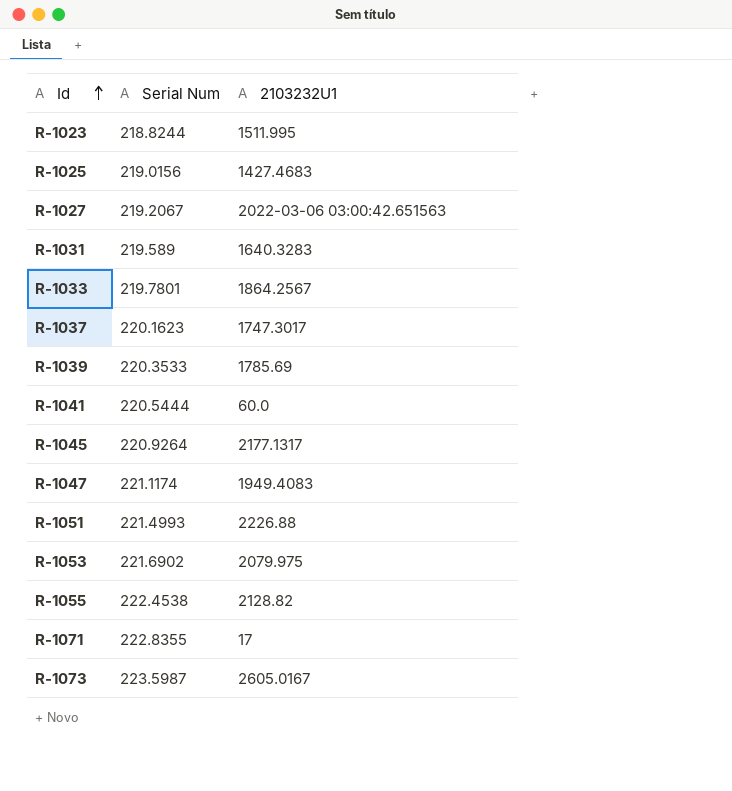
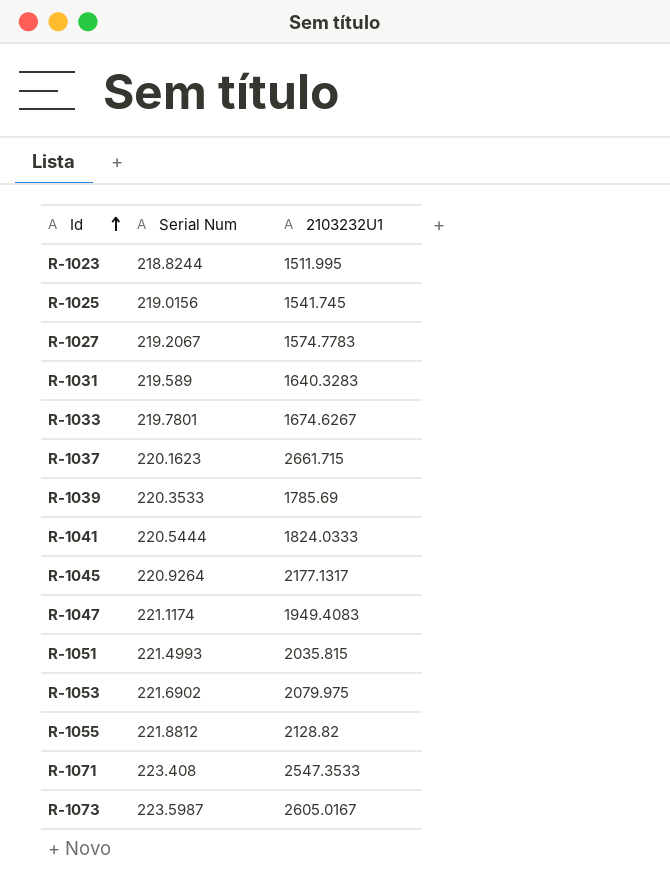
R-1025 | 2103232U1: 1427.4683 -> 1541.745
R-1027 | 2103232U1: 2022-03-06 03:00:42.651563 -> 1574.7783
R-1033 | 2103232U1: 1864.2567 -> 1674.6267
R-1037 | 2103232U1: 1747.3017 -> 2661.715
R-1041 | 2103232U1: 60.0 -> 1824.0333
R-1051 | 2103232U1: 2226.88 -> 2035.815
R-1055 | Serial Num: 222.4538 -> 221.8812
R-1071 | Serial Num: 222.8355 -> 223.408
R-1071 | 2103232U1: 17 -> 2547.3533

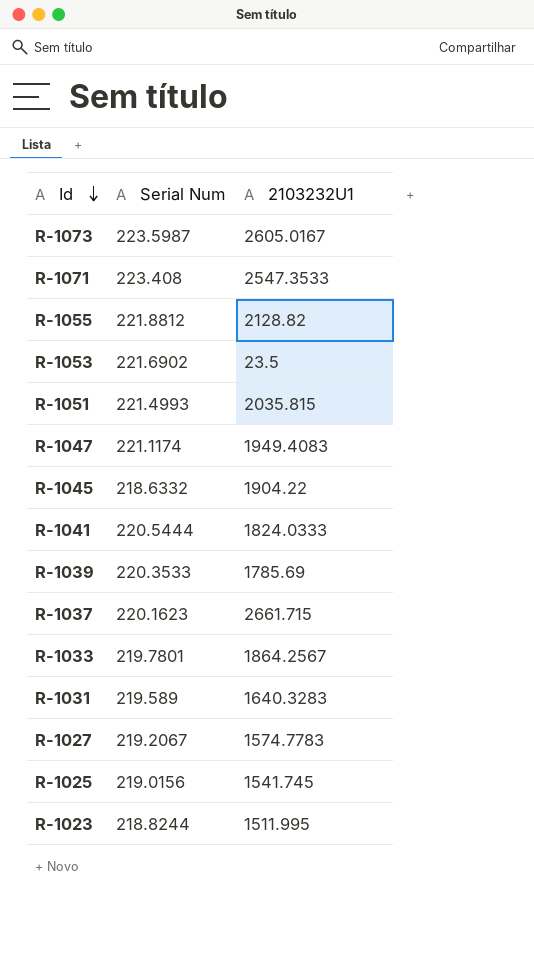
row order: Id ascending -> Id descending
R-1053 | 2103232U1: 2079.975 -> 23.5
R-1045 | Serial Num: 220.9264 -> 218.6332
R-1045 | 2103232U1: 2177.1317 -> 1904.22
R-1033 | 2103232U1: 1674.6267 -> 1864.2567

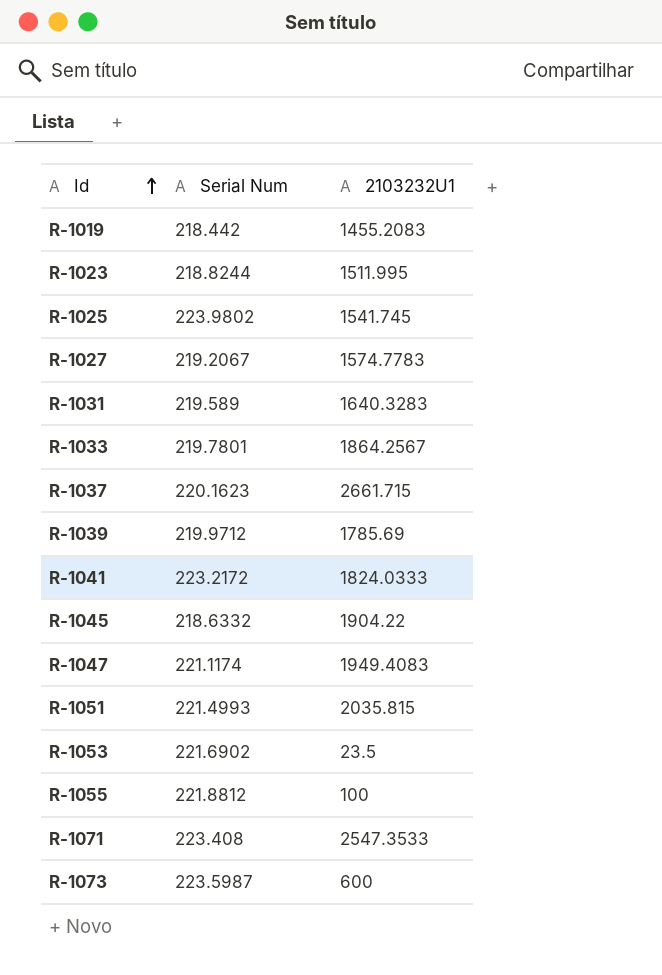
row order: Id descending -> Id ascending
row R-1019: none -> 218.442 | 1455.2083
R-1025 | Serial Num: 219.0156 -> 223.9802
R-1039 | Serial Num: 220.3533 -> 219.9712
R-1041 | Serial Num: 220.5444 -> 223.2172
R-1055 | 2103232U1: 2128.82 -> 100
R-1073 | 2103232U1: 2605.0167 -> 600

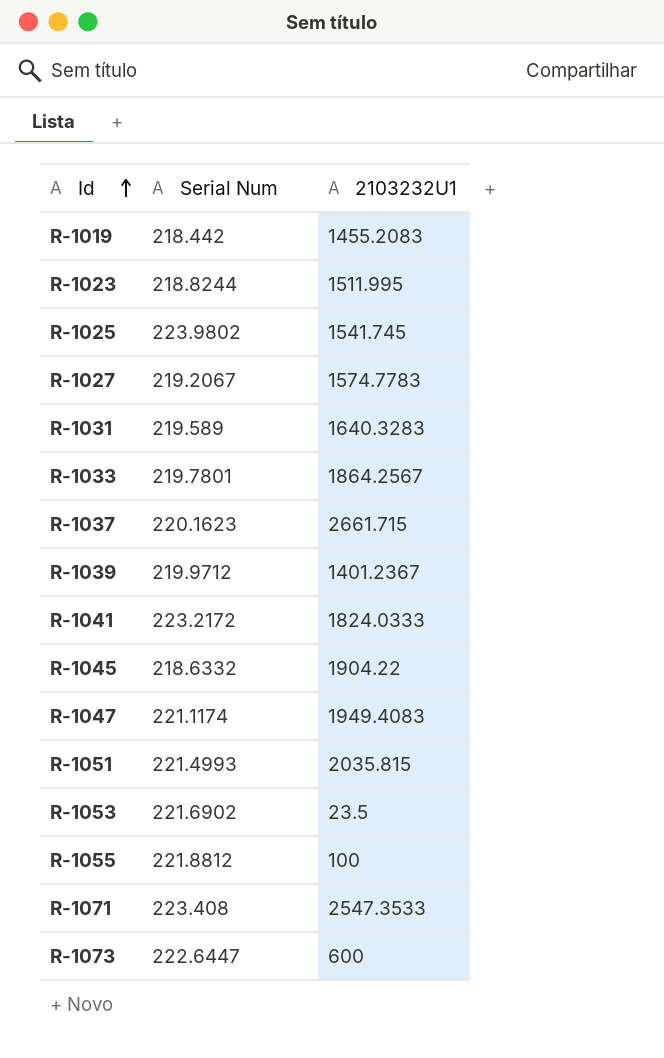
R-1039 | 2103232U1: 1785.69 -> 1401.2367
R-1073 | Serial Num: 223.5987 -> 222.6447

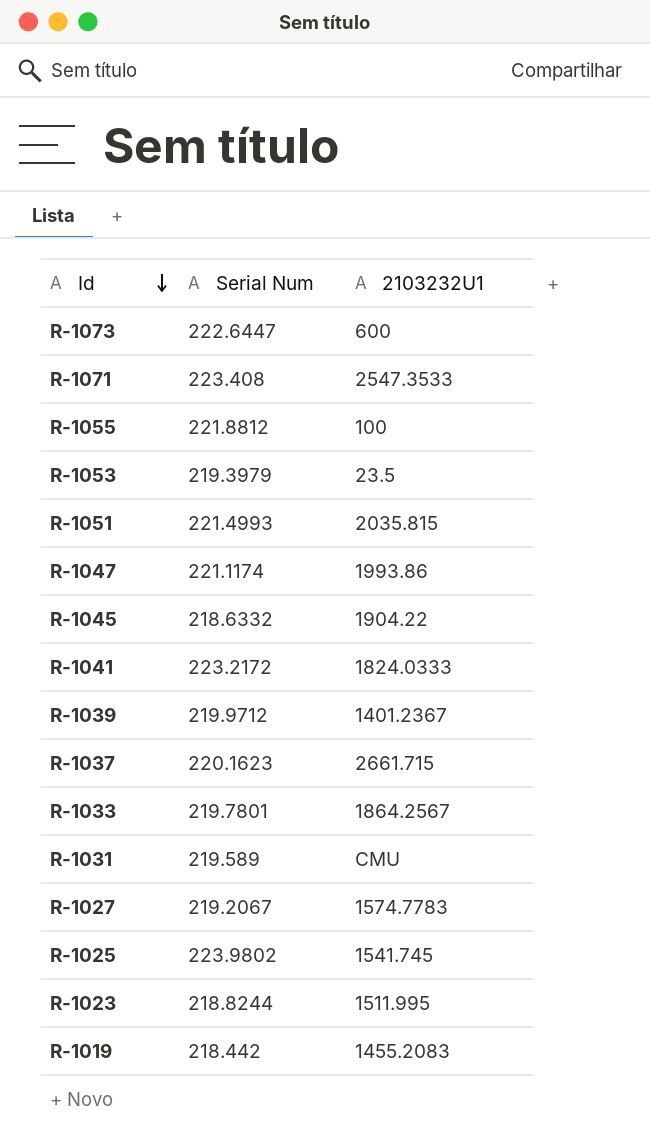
row order: Id ascending -> Id descending
R-1053 | Serial Num: 221.6902 -> 219.3979
R-1047 | 2103232U1: 1949.4083 -> 1993.86
R-1031 | 2103232U1: 1640.3283 -> CMU

